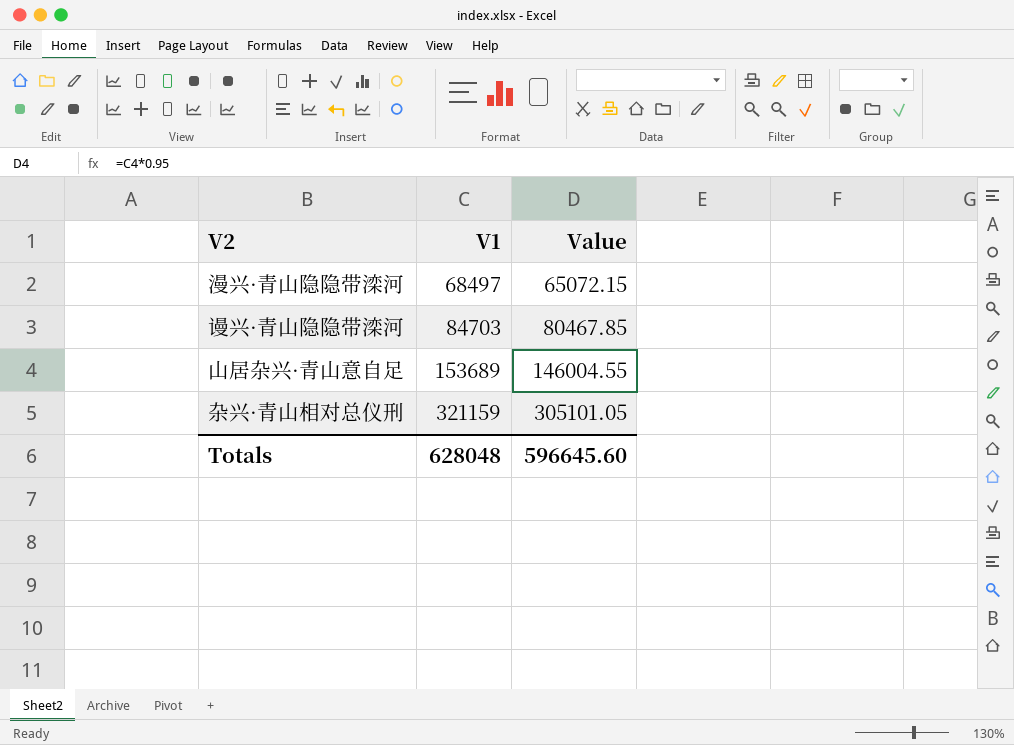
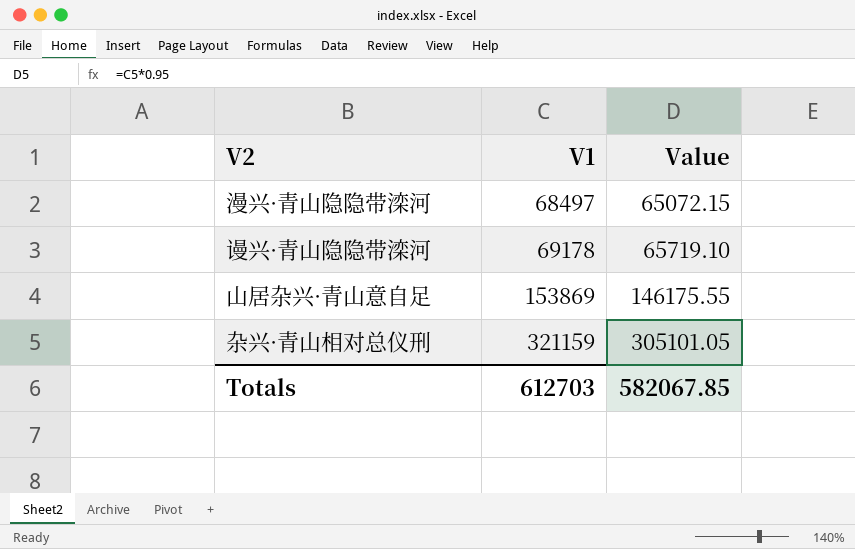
谩兴·青山隐隐带滦河 | V1: 84703 -> 69178
谩兴·青山隐隐带滦河 | Value: 80467.85 -> 65719.10
山居杂兴·青山意自足 | V1: 153689 -> 153869
山居杂兴·青山意自足 | Value: 146004.55 -> 146175.55
Totals | V1: 628048 -> 612703
Totals | Value: 596645.60 -> 582067.85

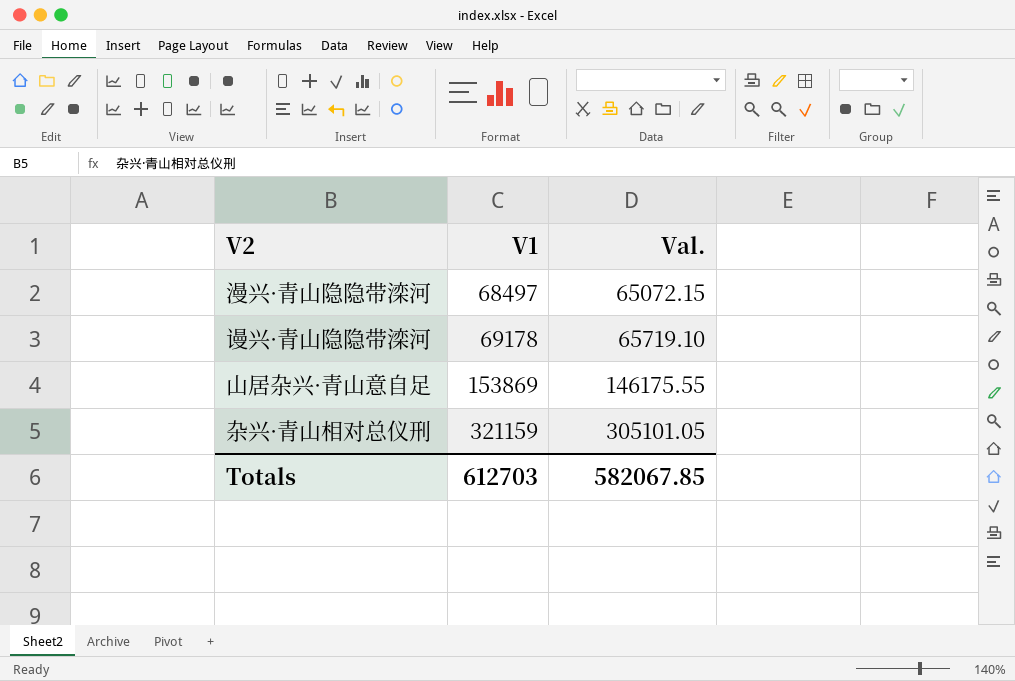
column name: Value -> Val.

